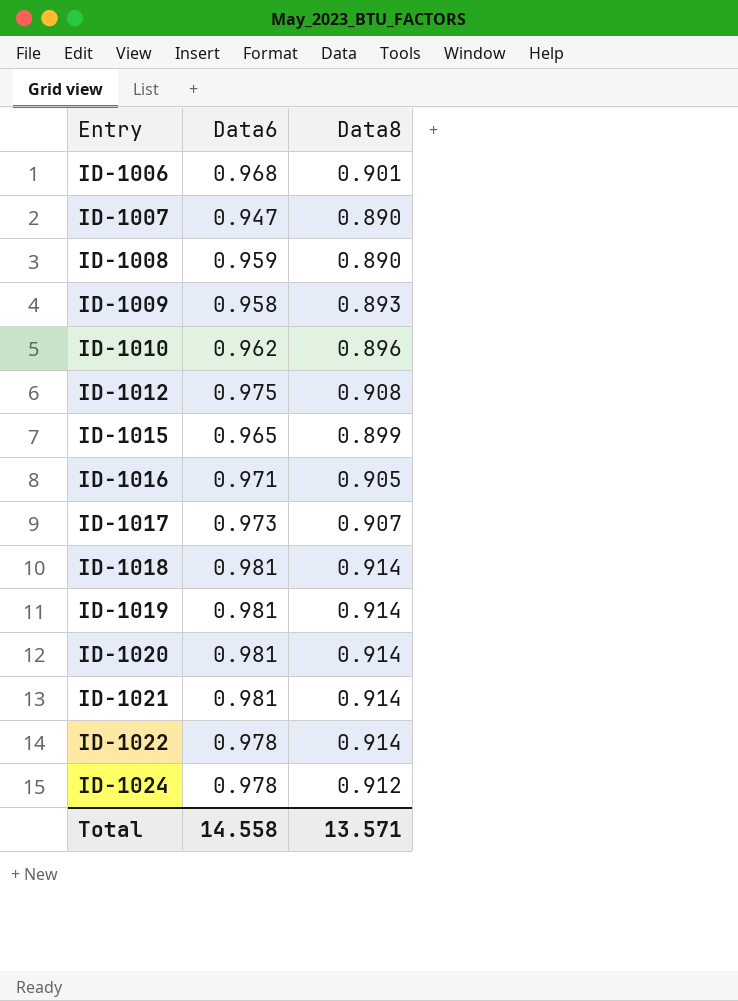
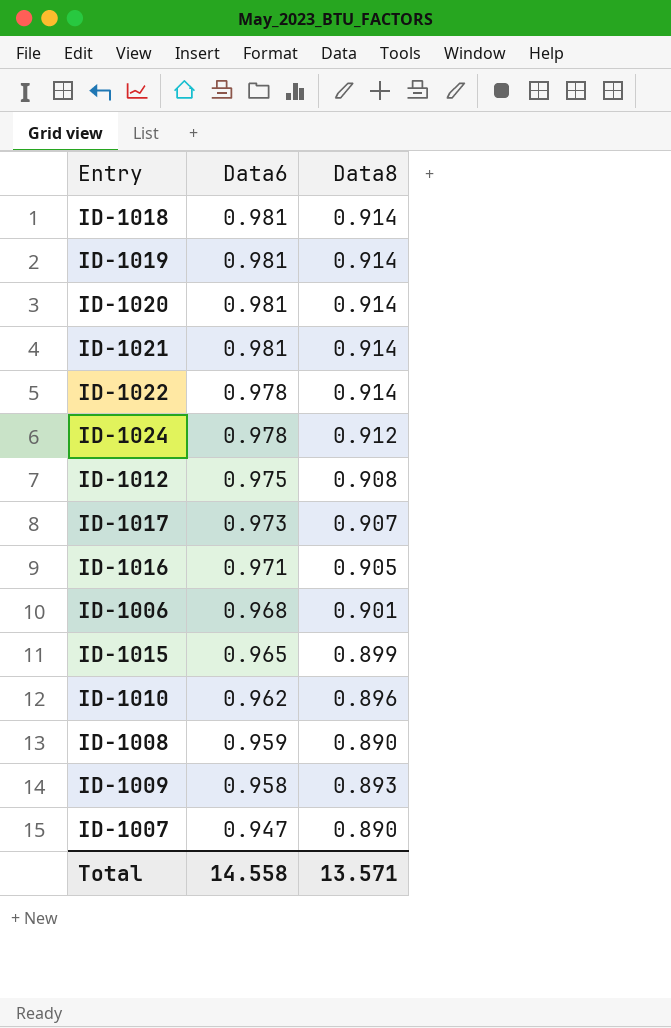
row order: Entry ascending -> Data6 descending

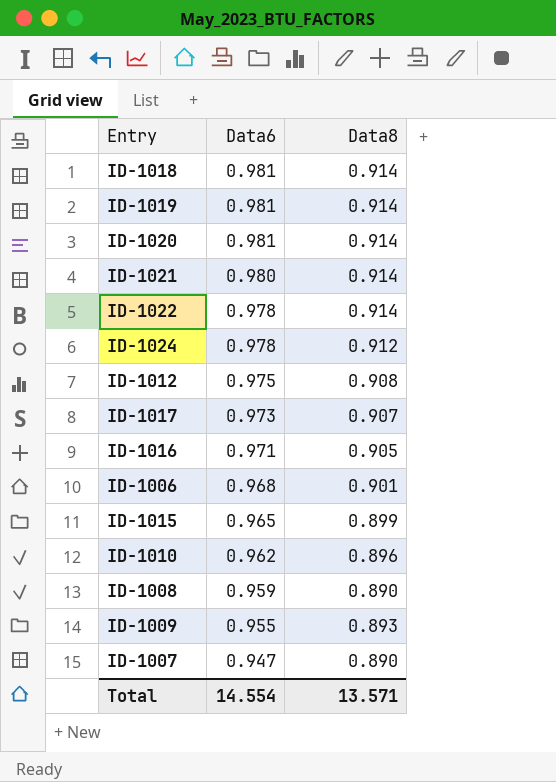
ID-1021 | Data6: 0.981 -> 0.980
ID-1009 | Data6: 0.958 -> 0.955
Total | Data6: 14.558 -> 14.554

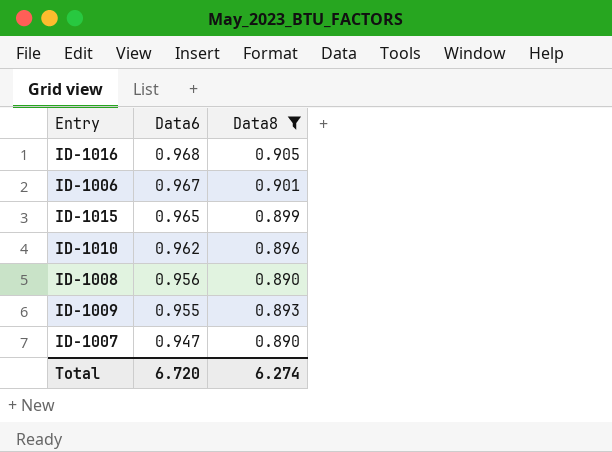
filter: none -> Data8 <= 0.905
ID-1016 | Data6: 0.971 -> 0.968
ID-1006 | Data6: 0.968 -> 0.967
ID-1008 | Data6: 0.959 -> 0.956
Total | Data6: 14.554 -> 6.720
Total | Data8: 13.571 -> 6.274

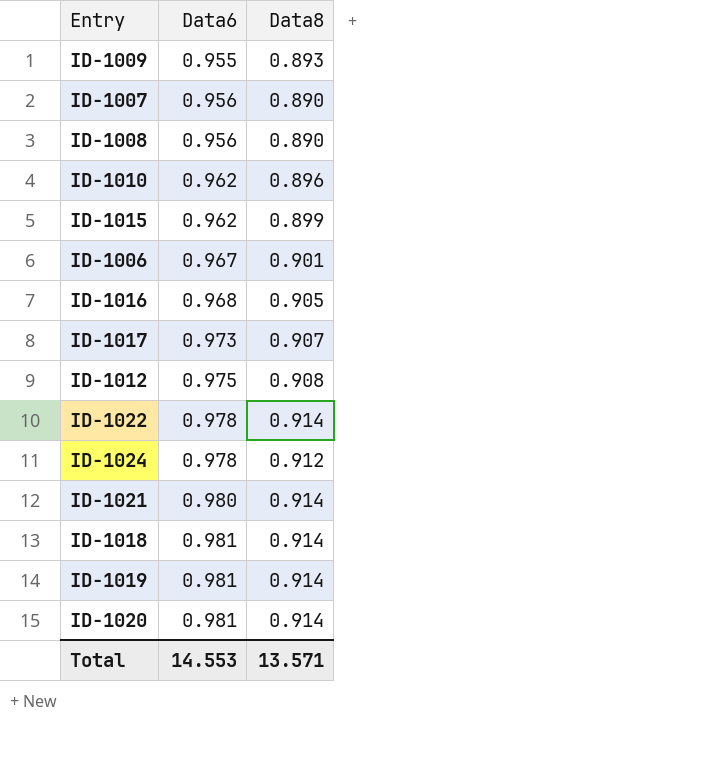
filter: Data8 <= 0.905 -> none
row order: Data6 descending -> Data6 ascending
ID-1007 | Data6: 0.947 -> 0.956
ID-1015 | Data6: 0.965 -> 0.962
Total | Data6: 6.720 -> 14.553
Total | Data8: 6.274 -> 13.571

